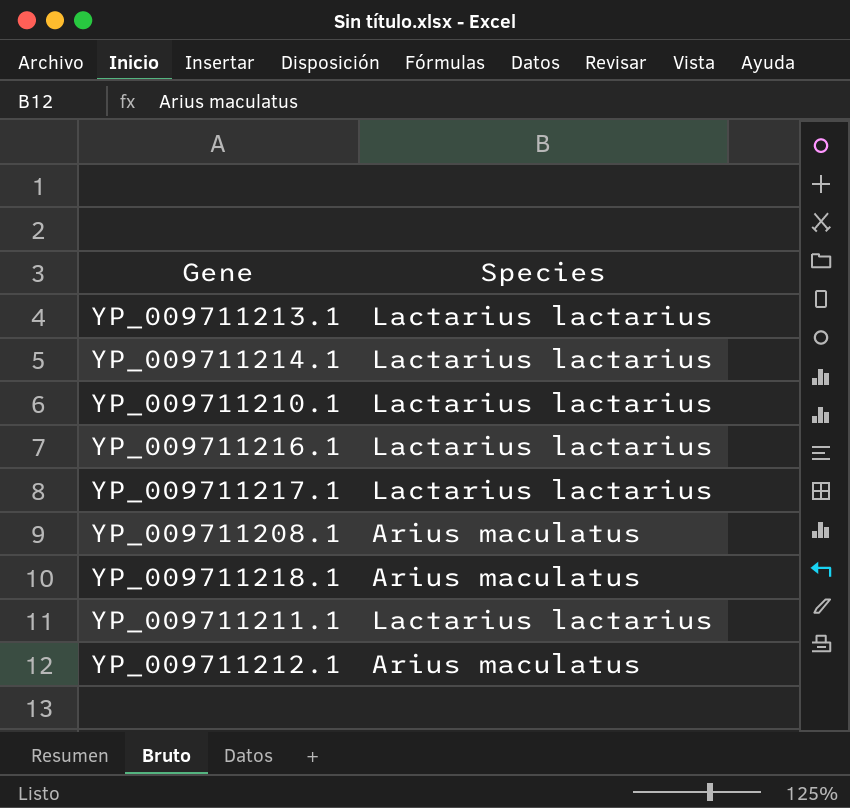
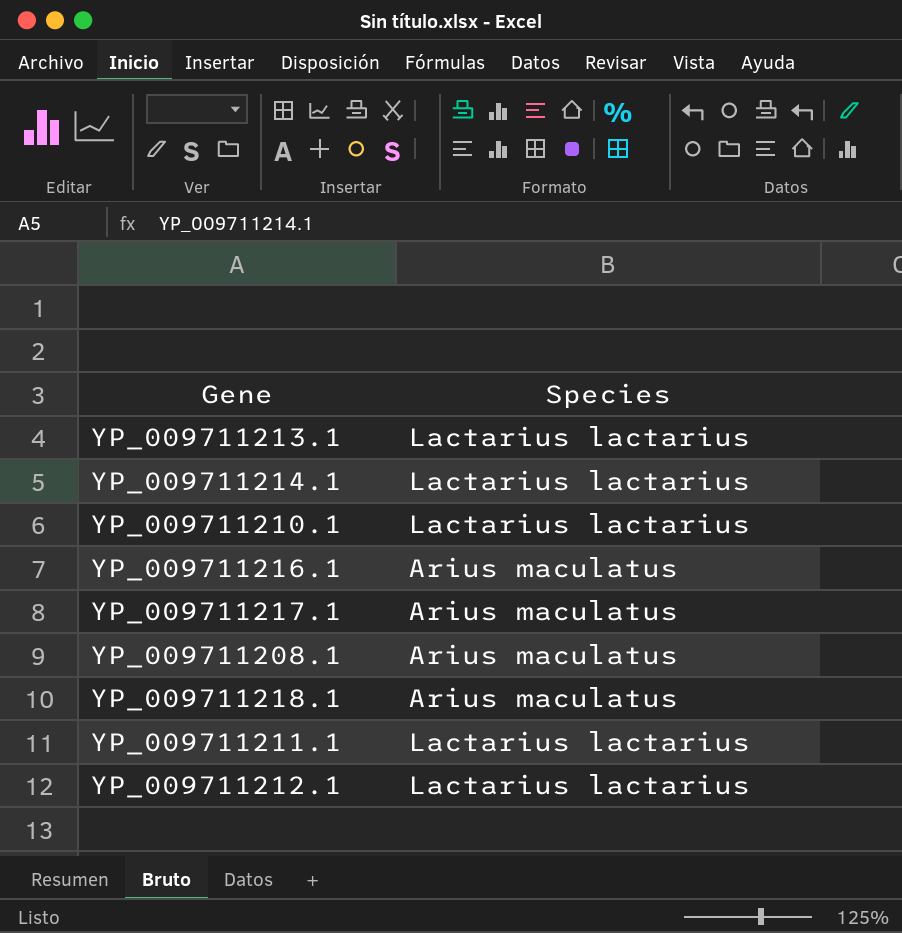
YP_009711216.1 | Species: Lactarius lactarius -> Arius maculatus
YP_009711217.1 | Species: Lactarius lactarius -> Arius maculatus
YP_009711212.1 | Species: Arius maculatus -> Lactarius lactarius

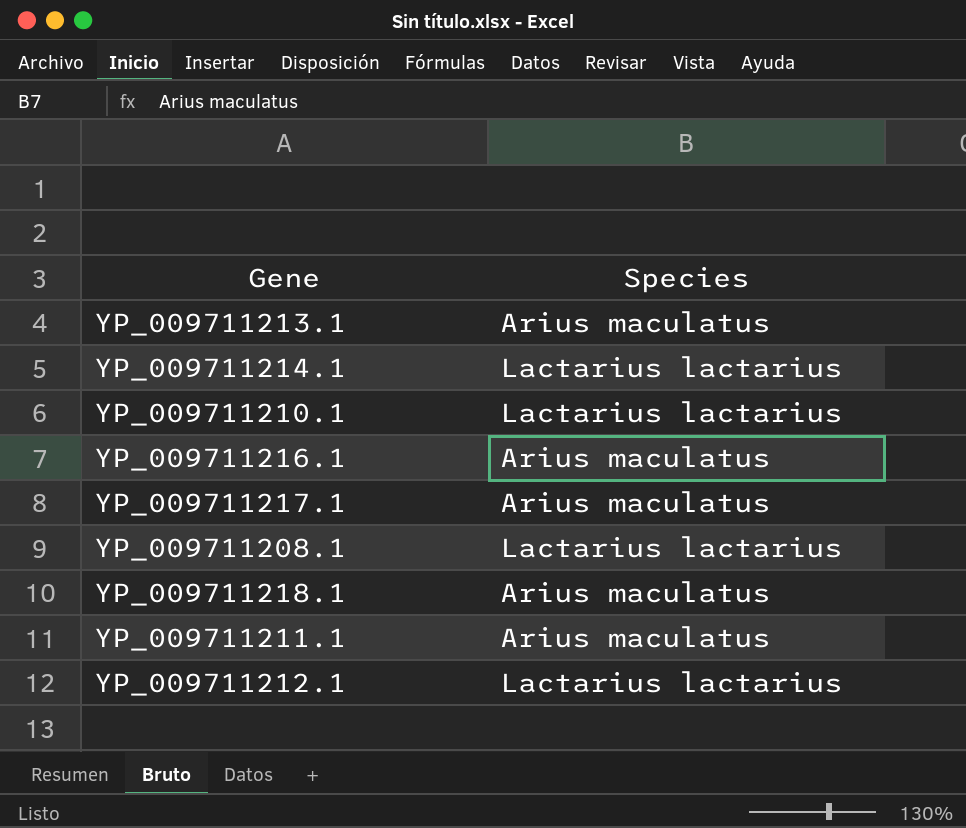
YP_009711213.1 | Species: Lactarius lactarius -> Arius maculatus
YP_009711208.1 | Species: Arius maculatus -> Lactarius lactarius
YP_009711211.1 | Species: Lactarius lactarius -> Arius maculatus

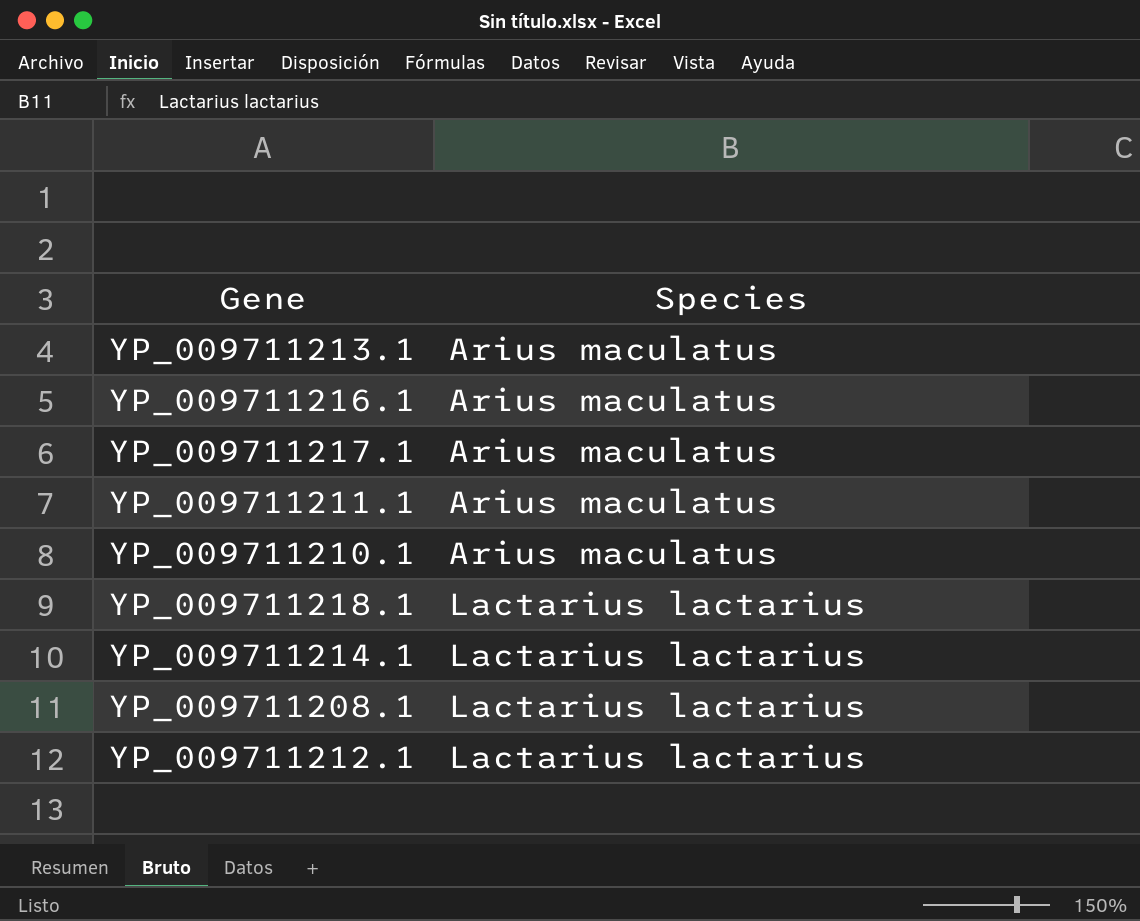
row order: none -> Species ascending
YP_009711210.1 | Species: Lactarius lactarius -> Arius maculatus
YP_009711218.1 | Species: Arius maculatus -> Lactarius lactarius

